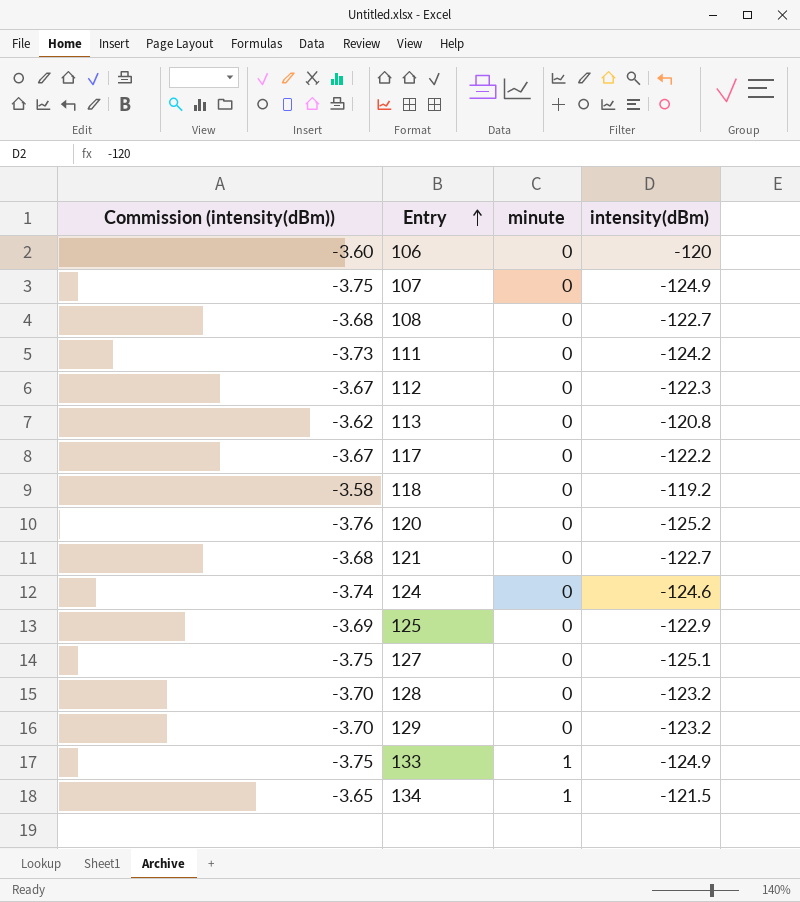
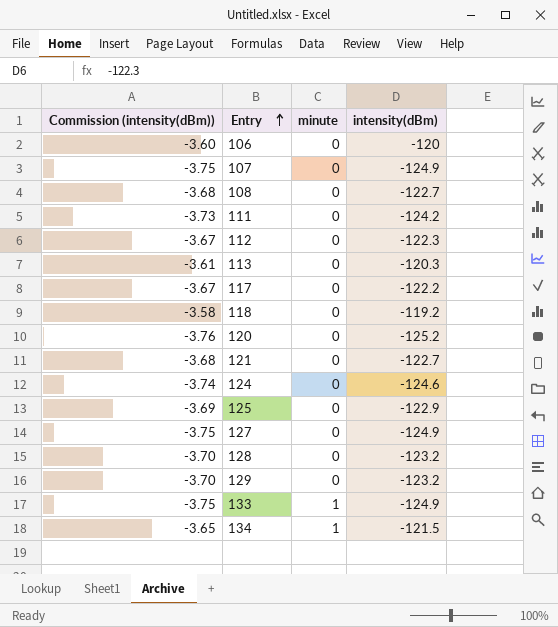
113 | Commission (intensity(dBm)): -3.62 -> -3.61
113 | intensity(dBm): -120.8 -> -120.3
127 | intensity(dBm): -125.1 -> -124.9

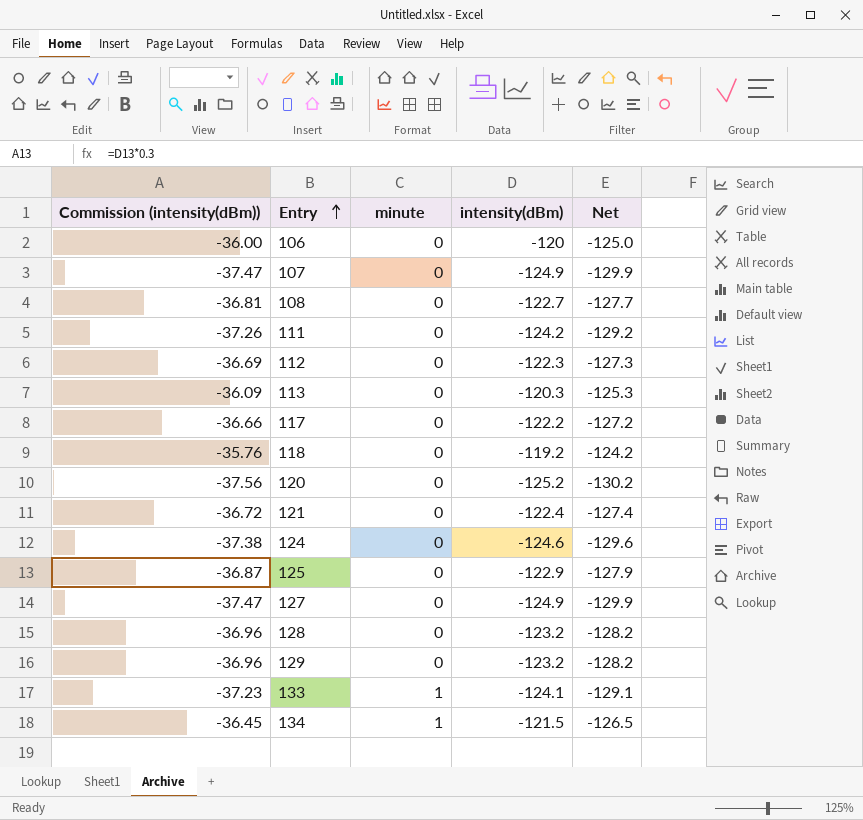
column Commission (intensity(dBm)) | formula: [intensity(dBm)] * 0.03 -> [intensity(dBm)] * 0.3
column Net | formula: none -> [intensity(dBm)] - 5
121 | intensity(dBm): -122.7 -> -122.4
133 | intensity(dBm): -124.9 -> -124.1

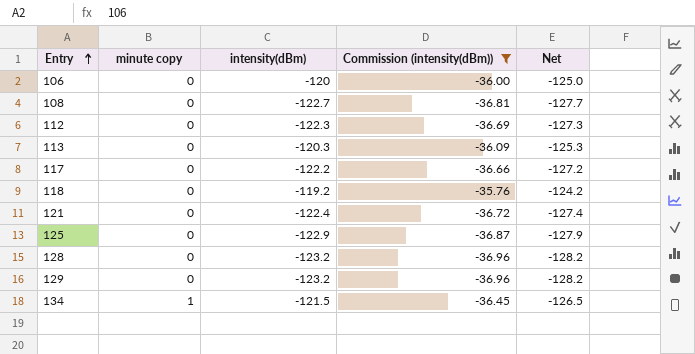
filter: none -> Commission (intensity(dBm)) >= -36.96
column name: minute -> minute copy
column Commission (intensity(dBm)) | position: 1 -> 4

